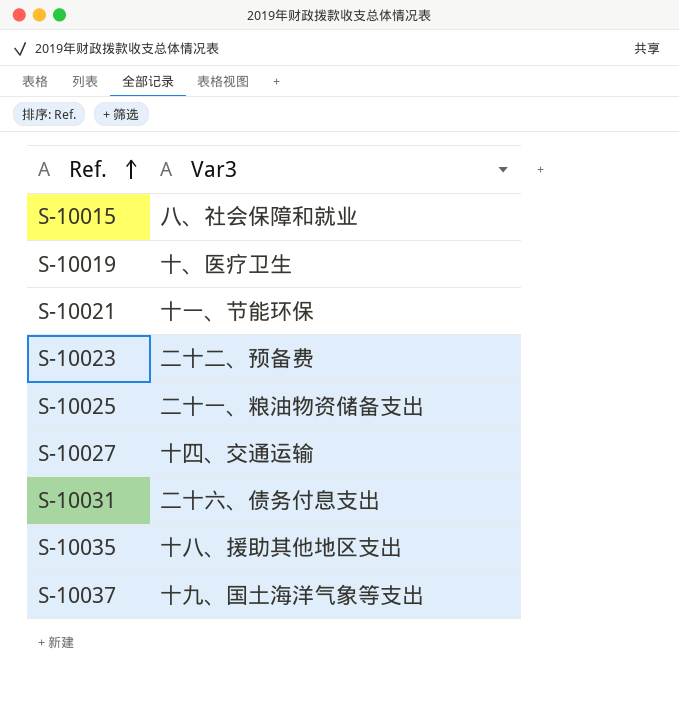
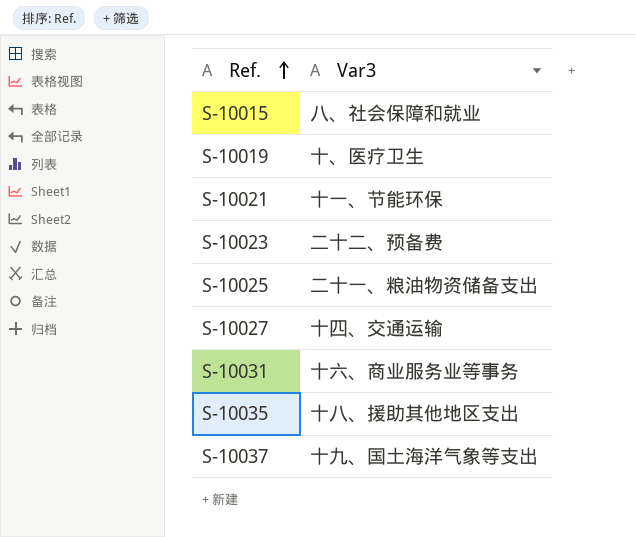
S-10031 | Var3: 二十六、债务付息支出 -> 十六、商业服务业等事务

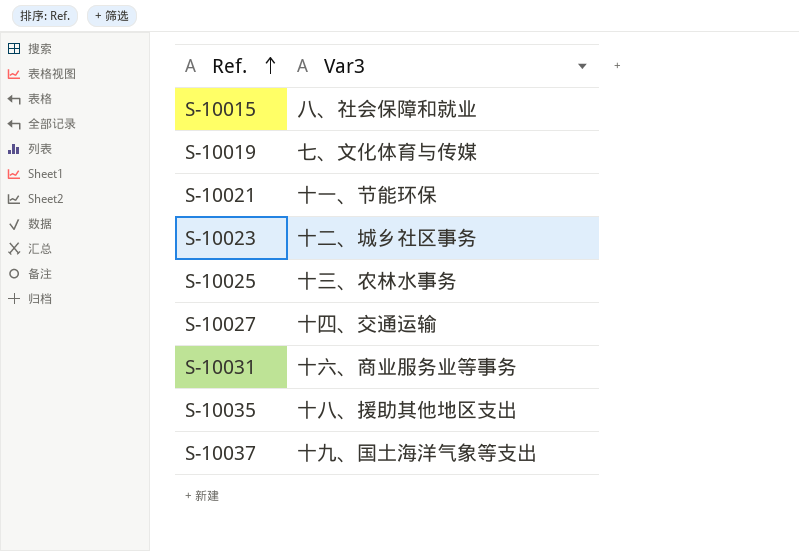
S-10019 | Var3: 十、医疗卫生 -> 七、文化体育与传媒
S-10023 | Var3: 二十二、预备费 -> 十二、城乡社区事务
S-10025 | Var3: 二十一、粮油物资储备支出 -> 十三、农林水事务

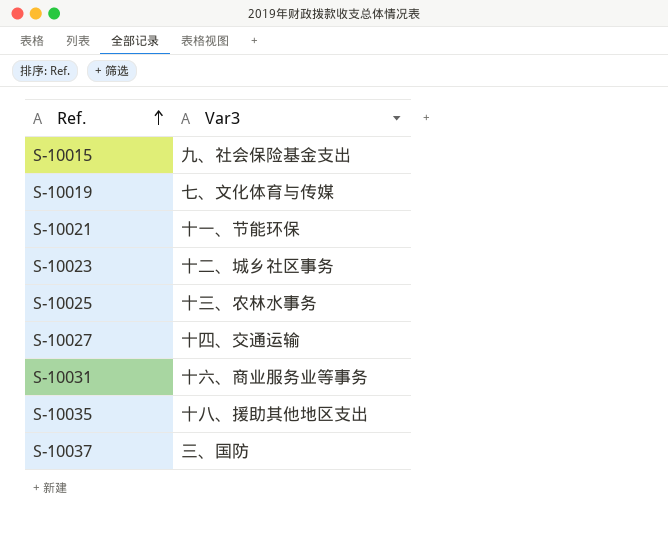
S-10015 | Var3: 八、社会保障和就业 -> 九、社会保险基金支出
S-10037 | Var3: 十九、国土海洋气象等支出 -> 三、国防

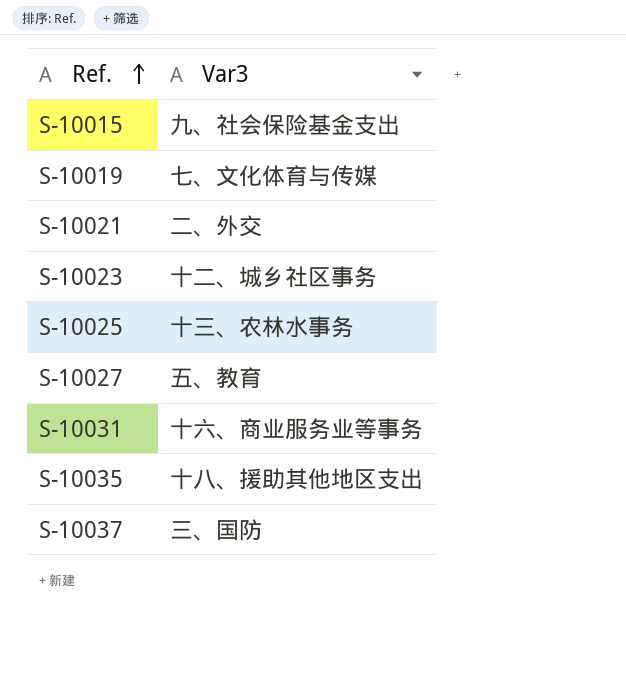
S-10021 | Var3: 十一、节能环保 -> 二、外交
S-10027 | Var3: 十四、交通运输 -> 五、教育

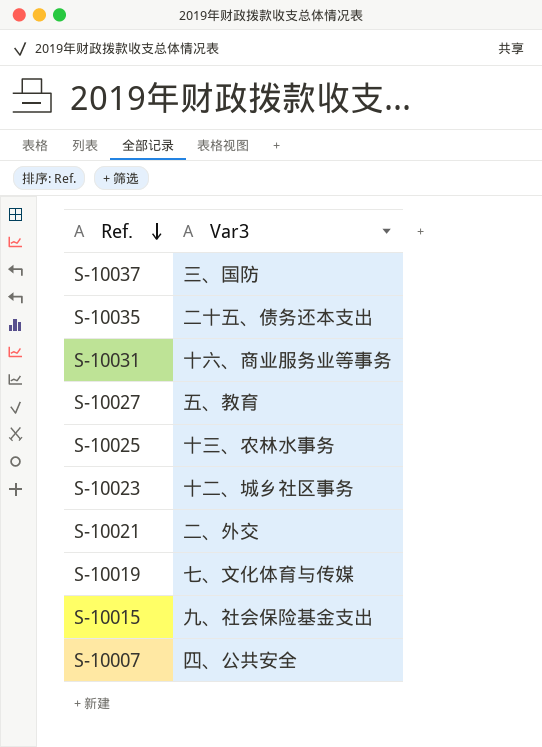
row order: Ref. ascending -> Ref. descending
S-10035 | Var3: 十八、援助其他地区支出 -> 二十五、债务还本支出
row S-10007: none -> 四、公共安全

